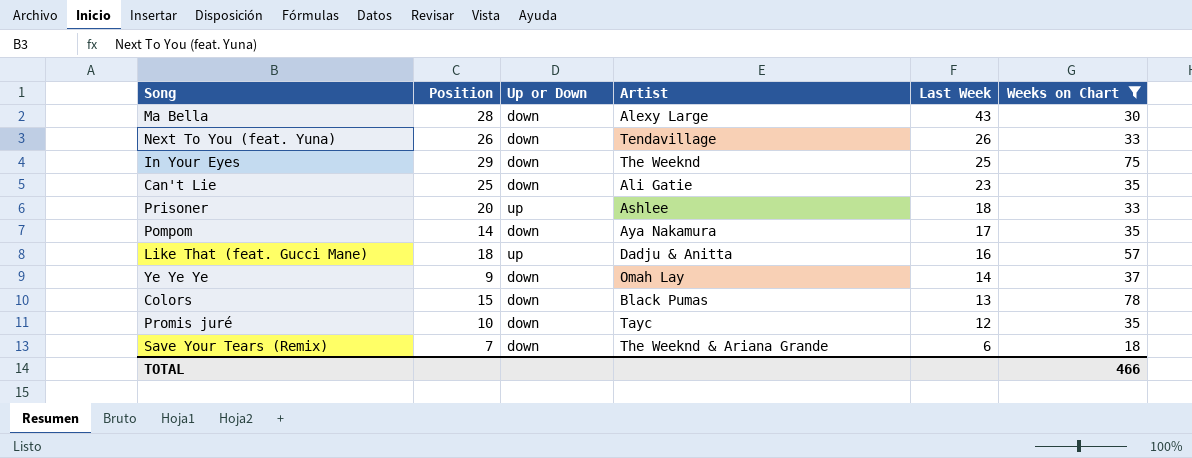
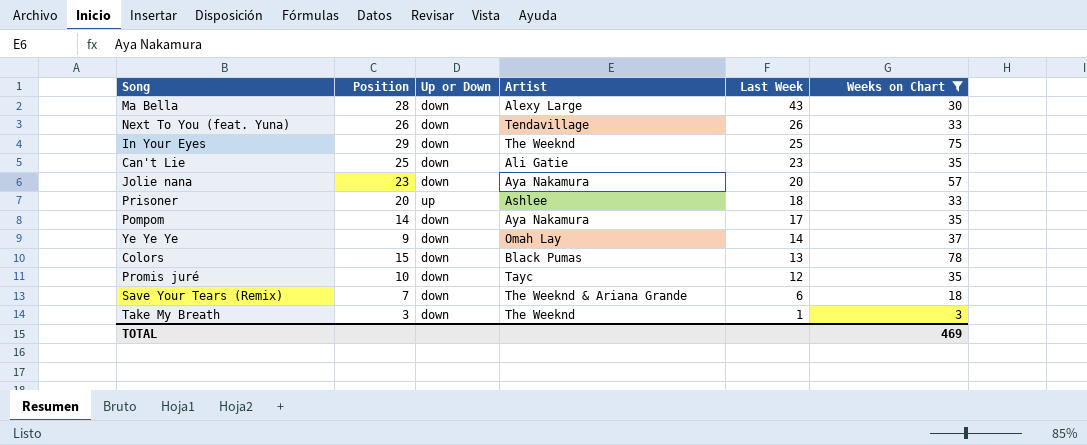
row Like That (feat. Gucci Mane): 18 | up | Dadju & Anitta | 16 | 57 -> none
row Jolie nana: none -> 23 | down | Aya Nakamura | 20 | 57
row Take My Breath: none -> 3 | down | The Weeknd | 1 | 3
TOTAL | Weeks on Chart: 466 -> 469

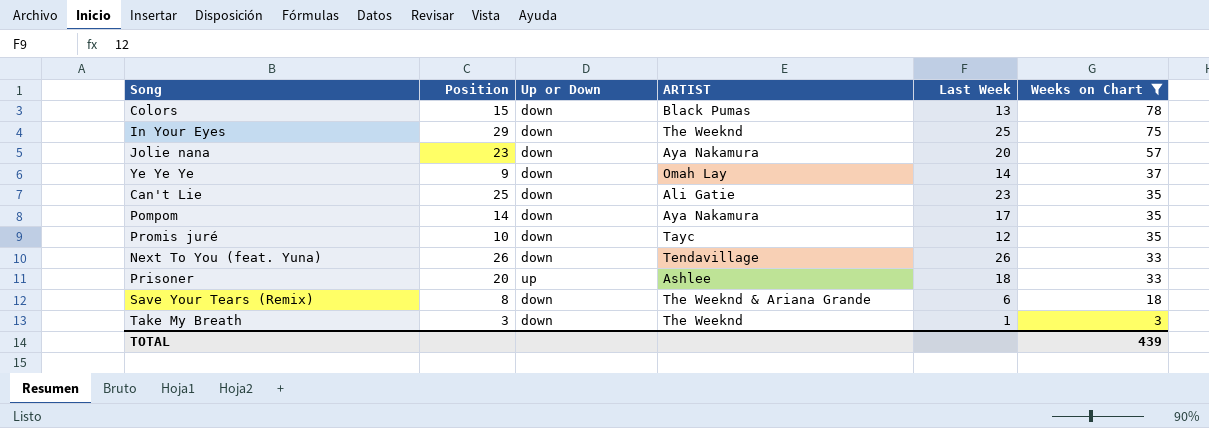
row order: Last Week descending -> Weeks on Chart descending
column name: Artist -> ARTIST
row Ma Bella: 28 | down | Alexy Large | 43 | 30 -> none
Save Your Tears (Remix) | Position: 7 -> 8
TOTAL | Weeks on Chart: 469 -> 439

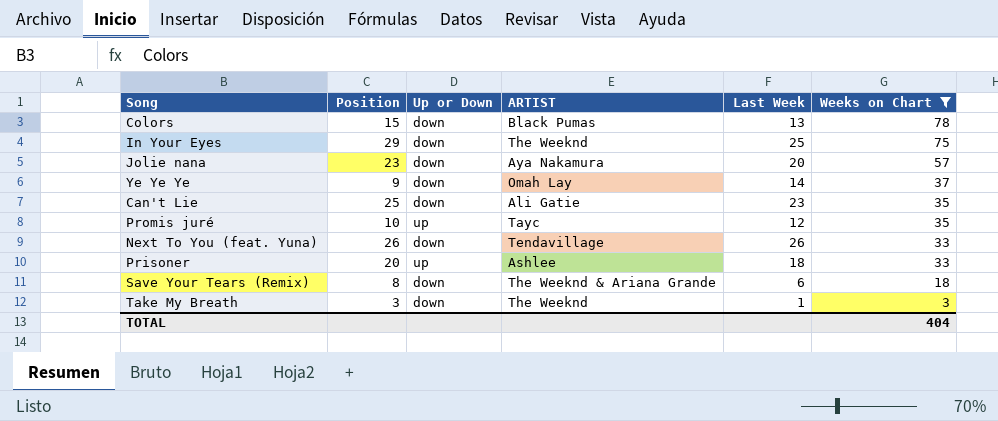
row Pompom: 14 | down | Aya Nakamura | 17 | 35 -> none
Promis juré | Up or Down: down -> up
TOTAL | Weeks on Chart: 439 -> 404

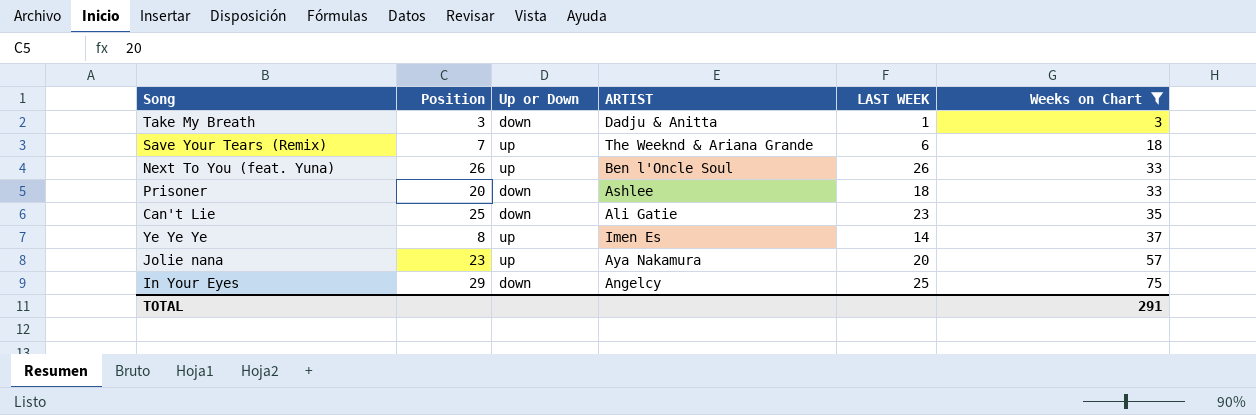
row order: Weeks on Chart descending -> Weeks on Chart ascending
column name: Last Week -> LAST WEEK
row Colors: 15 | down | Black Pumas | 13 | 78 -> none
row Promis juré: 10 | up | Tayc | 12 | 35 -> none
Take My Breath | ARTIST: The Weeknd -> Dadju & Anitta
Save Your Tears (Remix) | Position: 8 -> 7
Save Your Tears (Remix) | Up or Down: down -> up
Next To You (feat. Yuna) | Up or Down: down -> up
Next To You (feat. Yuna) | ARTIST: Tendavillage -> Ben l'Oncle Soul
Prisoner | Up or Down: up -> down
Ye Ye Ye | Position: 9 -> 8
Ye Ye Ye | Up or Down: down -> up
Ye Ye Ye | ARTIST: Omah Lay -> Imen Es
Jolie nana | Up or Down: down -> up
In Your Eyes | ARTIST: The Weeknd -> Angelcy
TOTAL | Weeks on Chart: 404 -> 291

